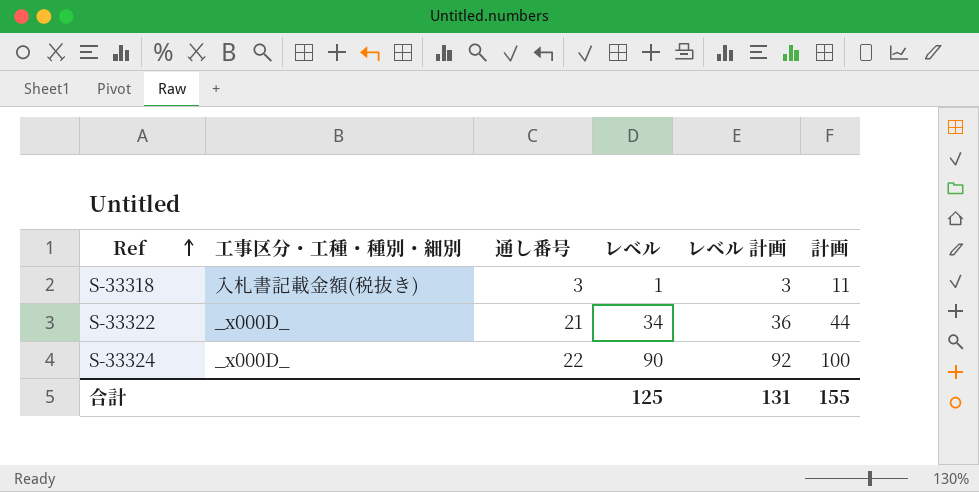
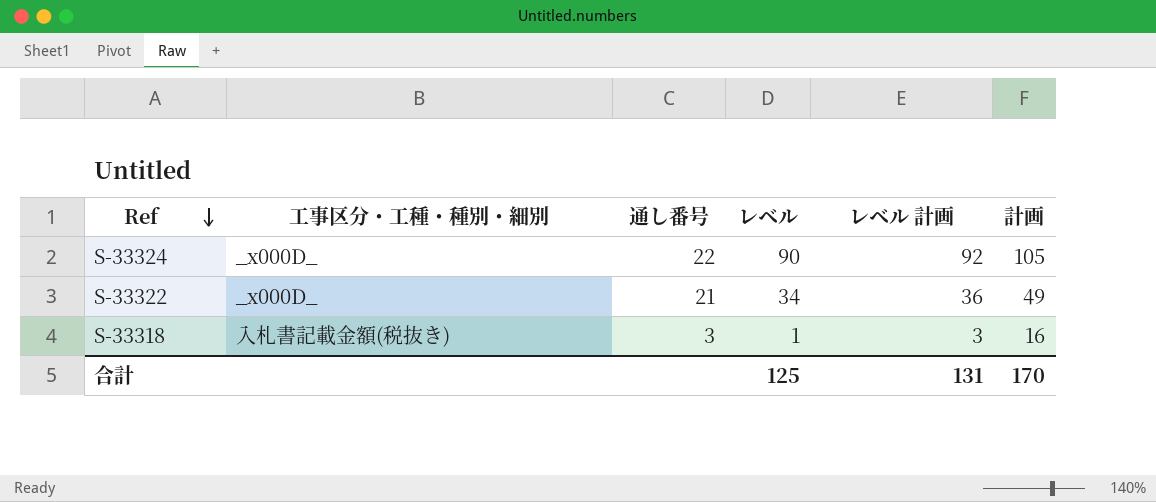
row order: Ref ascending -> Ref descending
column 計画 | formula: [レベル] + 10 -> [レベル] + 15
合計 | 計画: 155 -> 170

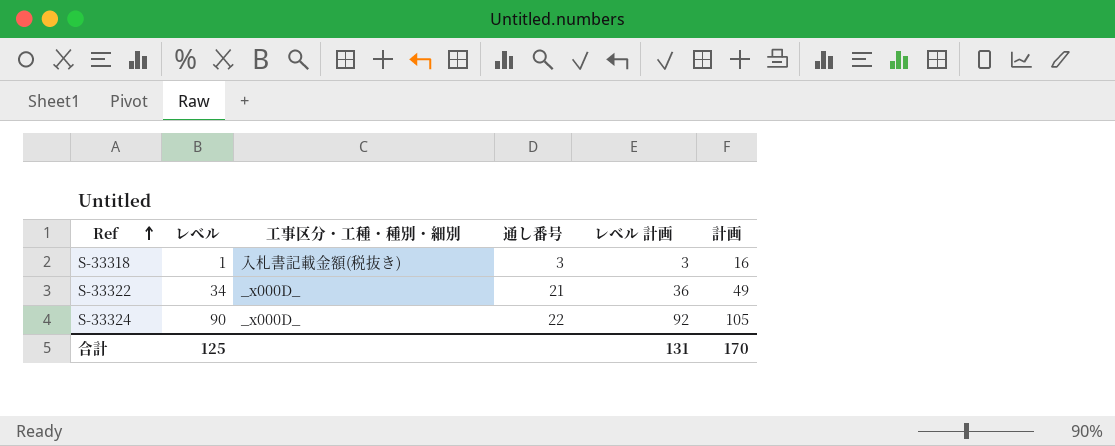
row order: Ref descending -> Ref ascending
column レベル | position: 4 -> 2

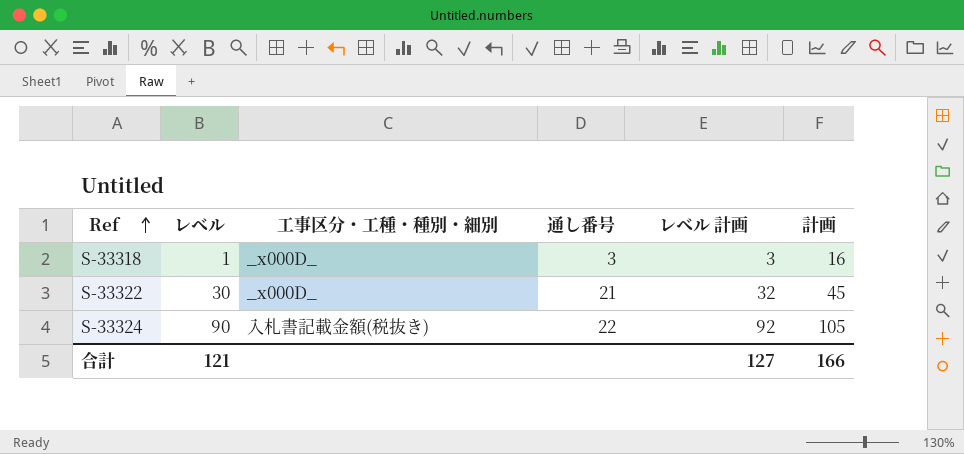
S-33318 | 工事区分・工種・種別・細別: 入札書記載金額(税抜き) -> _x000D_
S-33322 | レベル: 34 -> 30
S-33322 | レベル 計画: 36 -> 32
S-33322 | 計画: 49 -> 45
S-33324 | 工事区分・工種・種別・細別: _x000D_ -> 入札書記載金額(税抜き)
合計 | レベル: 125 -> 121
合計 | レベル 計画: 131 -> 127
合計 | 計画: 170 -> 166

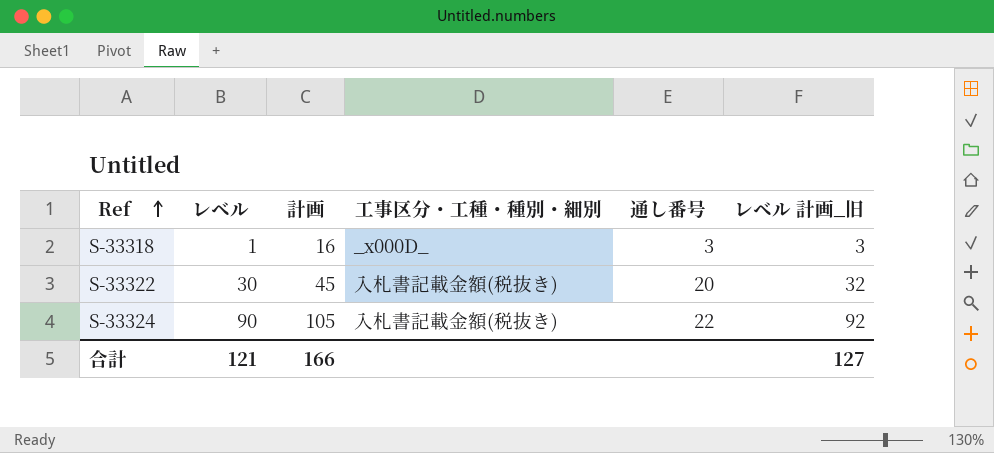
column 計画 | position: 6 -> 3
column name: レベル 計画 -> レベル 計画_旧
S-33322 | 工事区分・工種・種別・細別: _x000D_ -> 入札書記載金額(税抜き)
S-33322 | 通し番号: 21 -> 20

